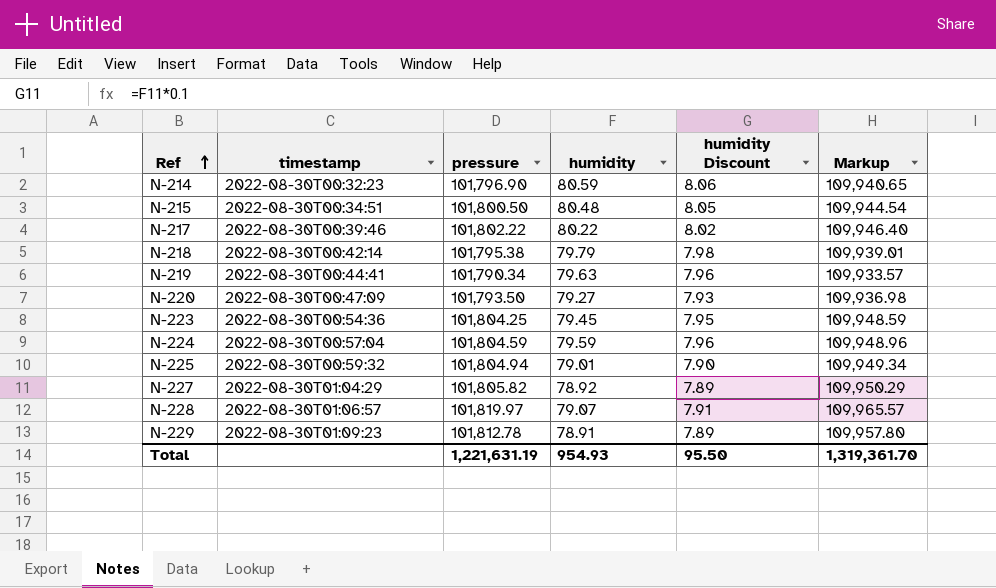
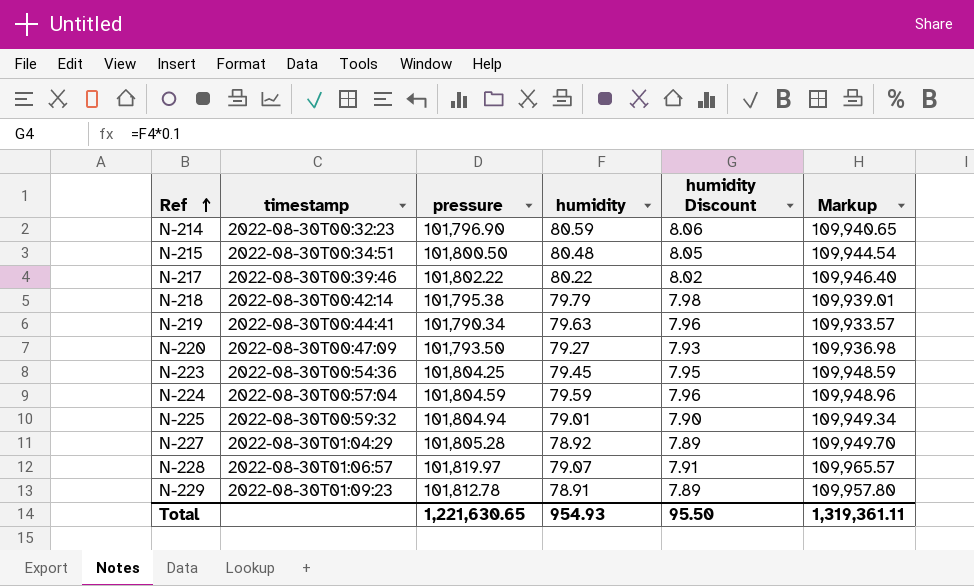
N-227 | pressure: 101,805.82 -> 101,805.28
N-227 | Markup: 109,950.29 -> 109,949.70
Total | pressure: 1,221,631.19 -> 1,221,630.65
Total | Markup: 1,319,361.70 -> 1,319,361.11

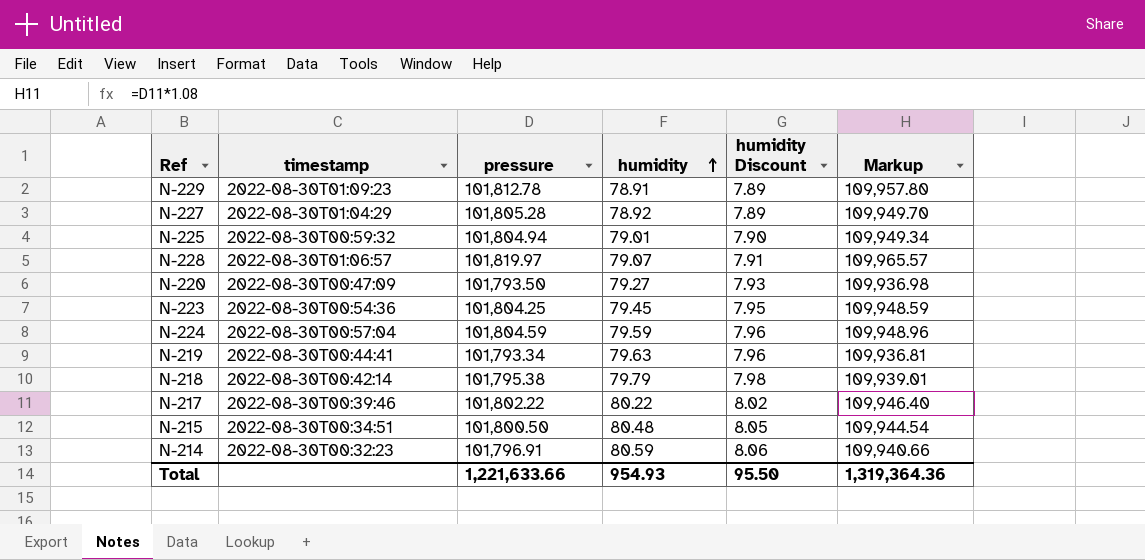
row order: Ref ascending -> humidity ascending
N-219 | pressure: 101,790.34 -> 101,793.34
N-219 | Markup: 109,933.57 -> 109,936.81
N-214 | pressure: 101,796.90 -> 101,796.91
N-214 | Markup: 109,940.65 -> 109,940.66
Total | pressure: 1,221,630.65 -> 1,221,633.66
Total | Markup: 1,319,361.11 -> 1,319,364.36

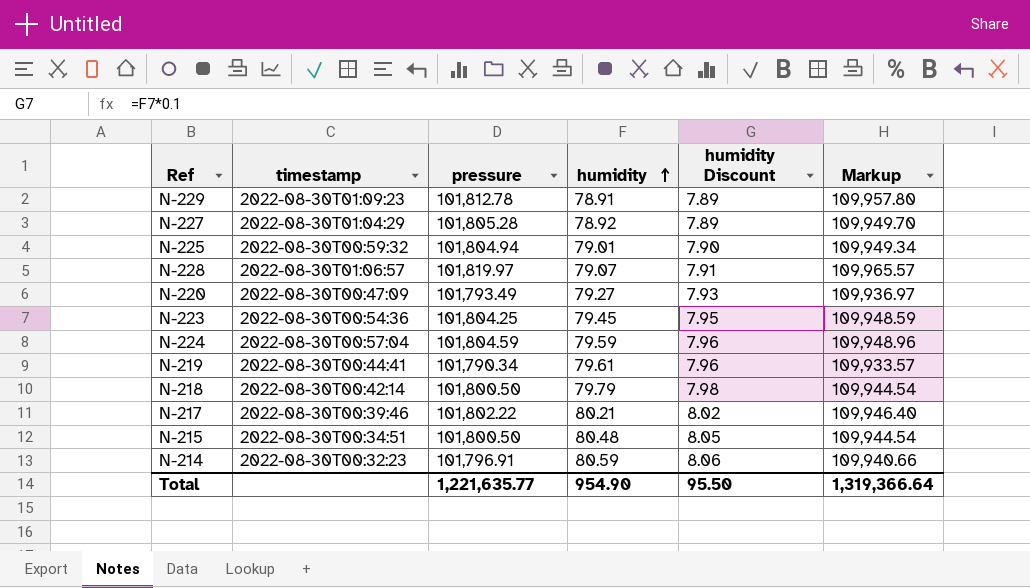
N-220 | pressure: 101,793.50 -> 101,793.49
N-220 | Markup: 109,936.98 -> 109,936.97
N-219 | pressure: 101,793.34 -> 101,790.34
N-219 | humidity: 79.63 -> 79.61
N-219 | Markup: 109,936.81 -> 109,933.57
N-218 | pressure: 101,795.38 -> 101,800.50
N-218 | Markup: 109,939.01 -> 109,944.54
N-217 | humidity: 80.22 -> 80.21
Total | pressure: 1,221,633.66 -> 1,221,635.77
Total | humidity: 954.93 -> 954.90
Total | Markup: 1,319,364.36 -> 1,319,366.64

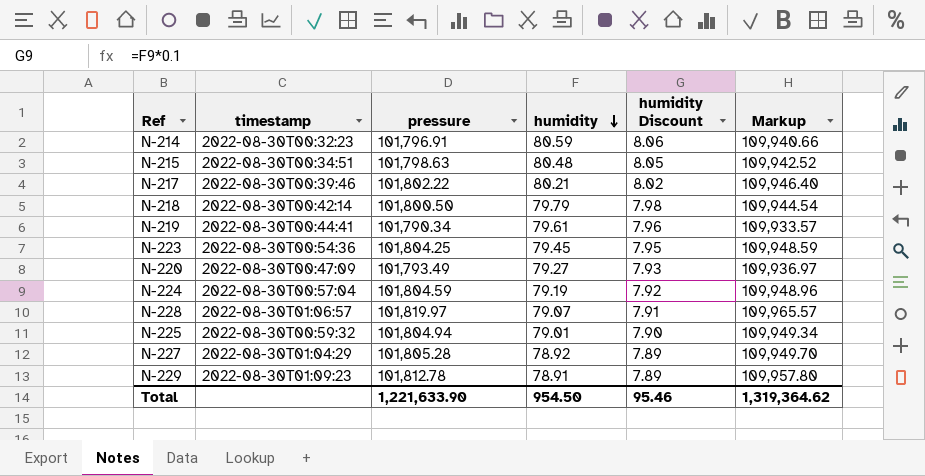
row order: humidity ascending -> humidity descending
N-215 | pressure: 101,800.50 -> 101,798.63
N-215 | Markup: 109,944.54 -> 109,942.52
N-224 | humidity: 79.59 -> 79.19
N-224 | humidity Discount: 7.96 -> 7.92
Total | pressure: 1,221,635.77 -> 1,221,633.90
Total | humidity: 954.90 -> 954.50
Total | humidity Discount: 95.50 -> 95.46
Total | Markup: 1,319,366.64 -> 1,319,364.62

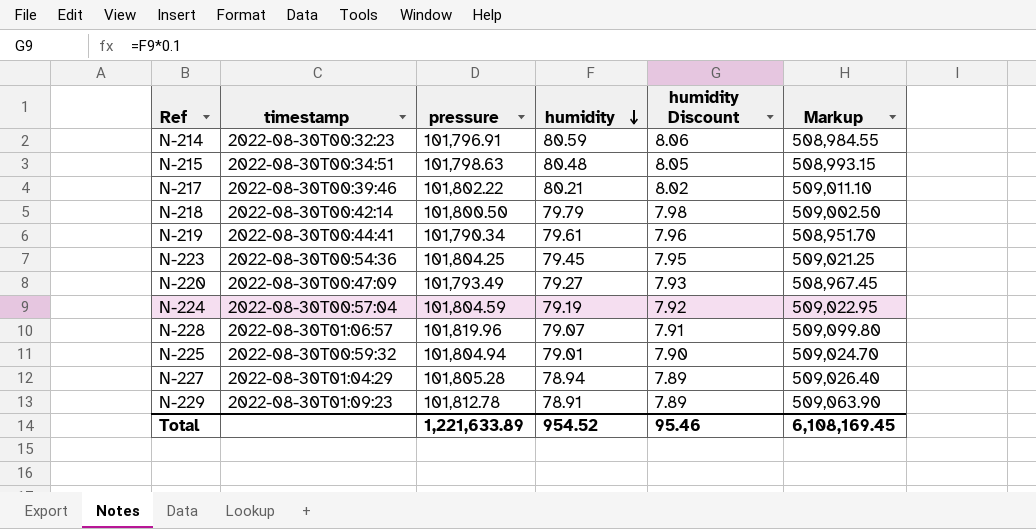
column Markup | formula: [pressure] * 1.08 -> [pressure] * 5
N-228 | pressure: 101,819.97 -> 101,819.96
N-227 | humidity: 78.92 -> 78.94
Total | pressure: 1,221,633.90 -> 1,221,633.89
Total | humidity: 954.50 -> 954.52
Total | Markup: 1,319,364.62 -> 6,108,169.45

